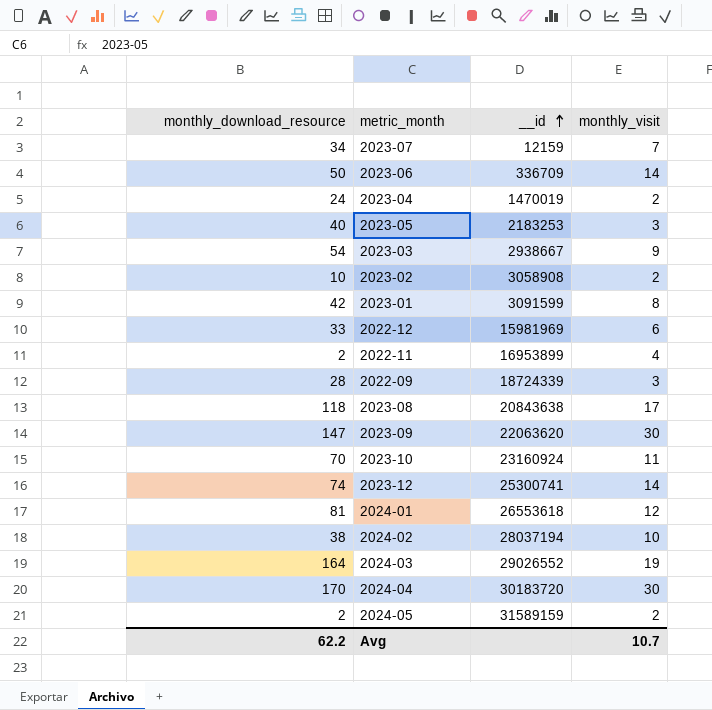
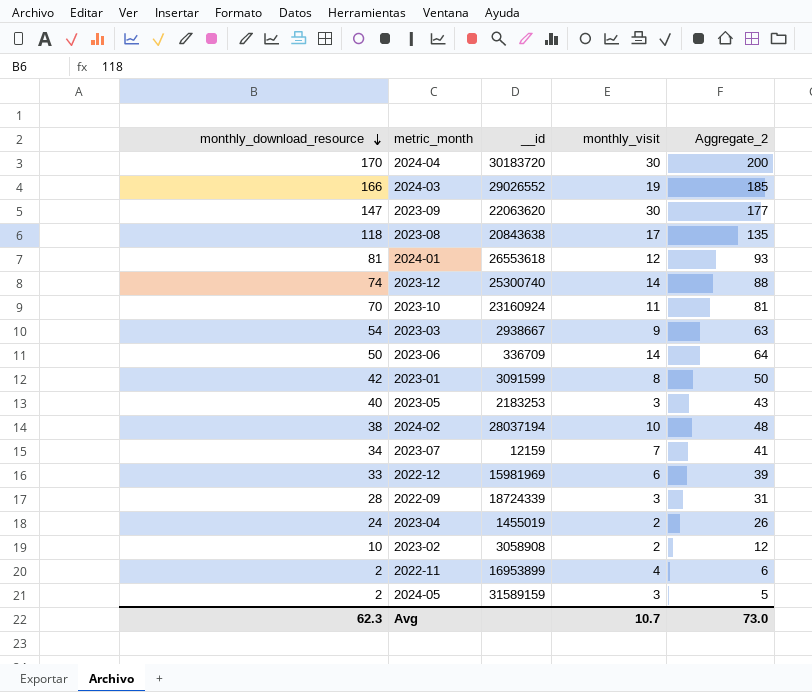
row order: __id ascending -> monthly_download_resource descending
column Aggregate_2 | formula: none -> [monthly_download_resource] + [monthly_visit]
2024-03 | monthly_download_resource: 164 -> 166
2023-12 | __id: 25300741 -> 25300740
2023-04 | __id: 1470019 -> 1455019
2024-05 | monthly_visit: 2 -> 3
Avg | monthly_download_resource: 62.2 -> 62.3

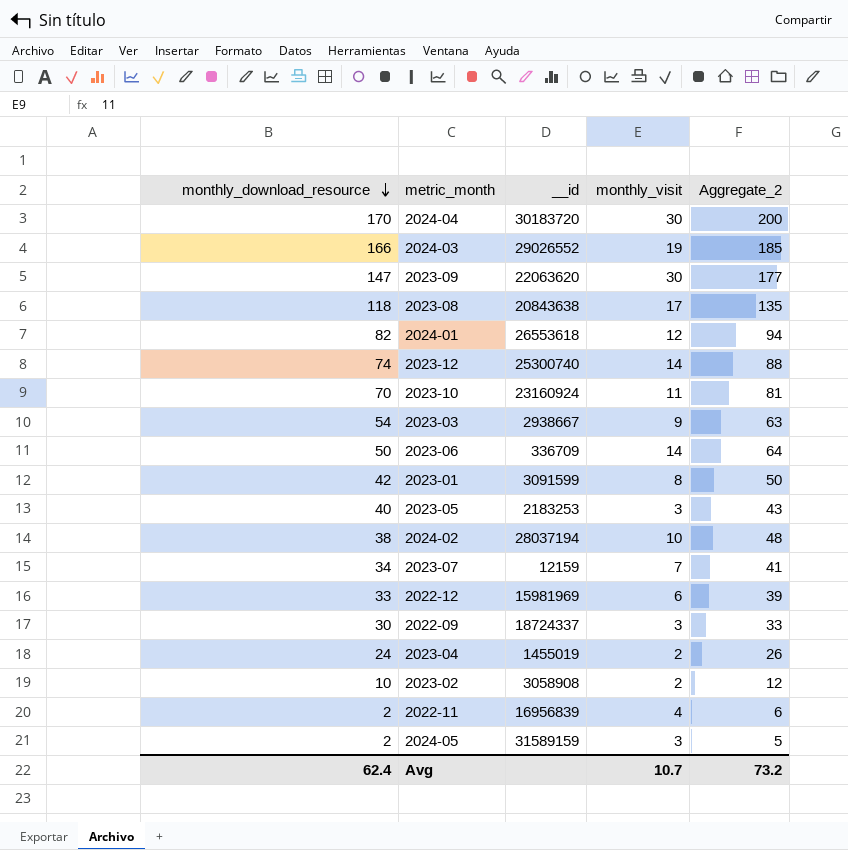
2024-01 | monthly_download_resource: 81 -> 82
2024-01 | Aggregate_2: 93 -> 94
2022-09 | monthly_download_resource: 28 -> 30
2022-09 | __id: 18724339 -> 18724337
2022-09 | Aggregate_2: 31 -> 33
2022-11 | __id: 16953899 -> 16956839
Avg | monthly_download_resource: 62.3 -> 62.4
Avg | Aggregate_2: 73.0 -> 73.2

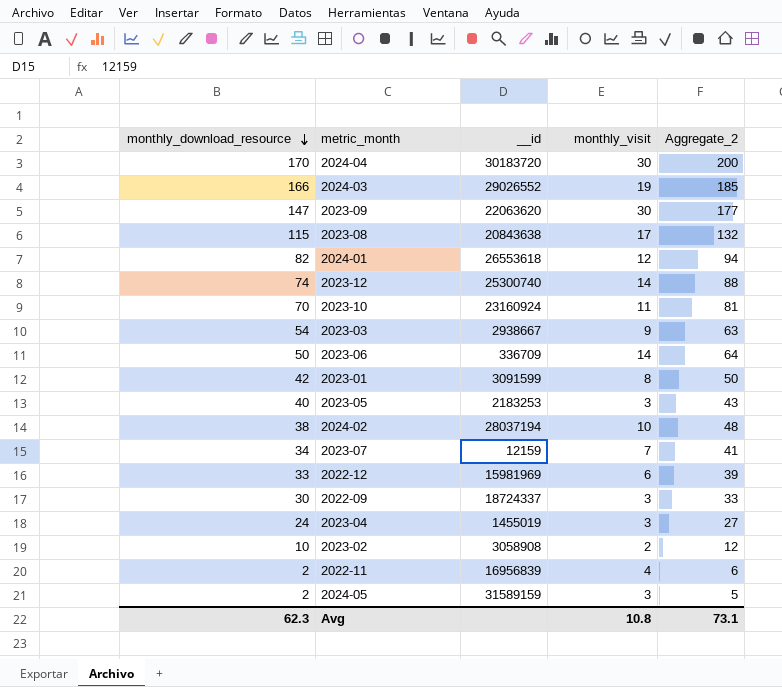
2023-08 | monthly_download_resource: 118 -> 115
2023-08 | Aggregate_2: 135 -> 132
2023-04 | monthly_visit: 2 -> 3
2023-04 | Aggregate_2: 26 -> 27
Avg | monthly_download_resource: 62.4 -> 62.3
Avg | monthly_visit: 10.7 -> 10.8
Avg | Aggregate_2: 73.2 -> 73.1

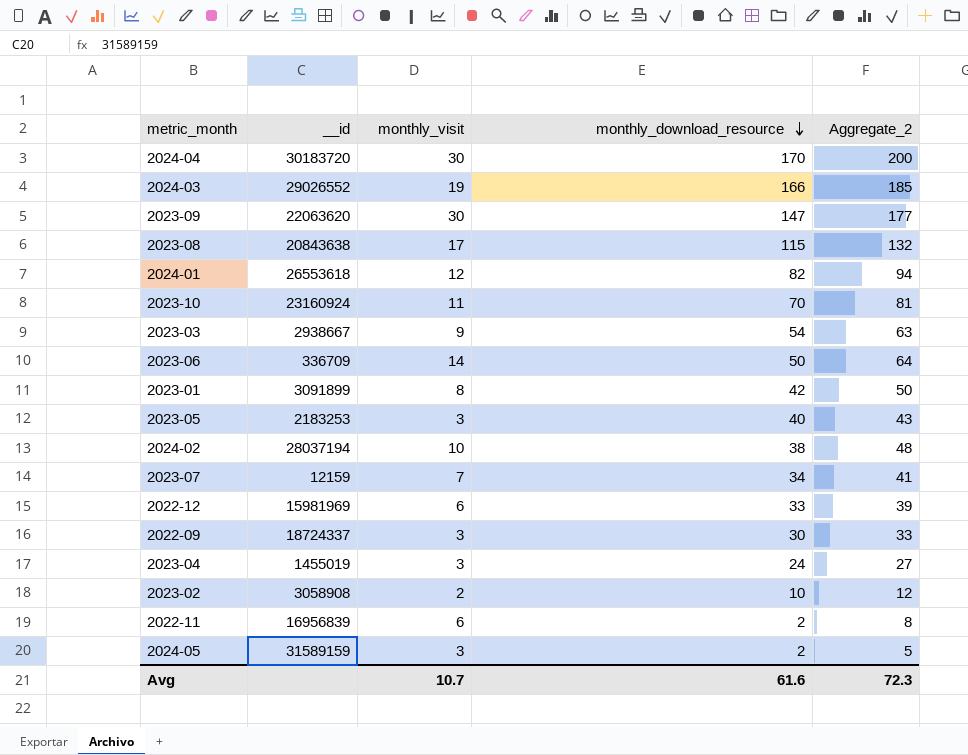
column monthly_download_resource | position: 1 -> 4
row 2023-12: 74 | 25300740 | 14 | 88 -> none
2023-01 | __id: 3091599 -> 3091899
2022-11 | monthly_visit: 4 -> 6
2022-11 | Aggregate_2: 6 -> 8
Avg | monthly_visit: 10.8 -> 10.7
Avg | monthly_download_resource: 62.3 -> 61.6
Avg | Aggregate_2: 73.1 -> 72.3

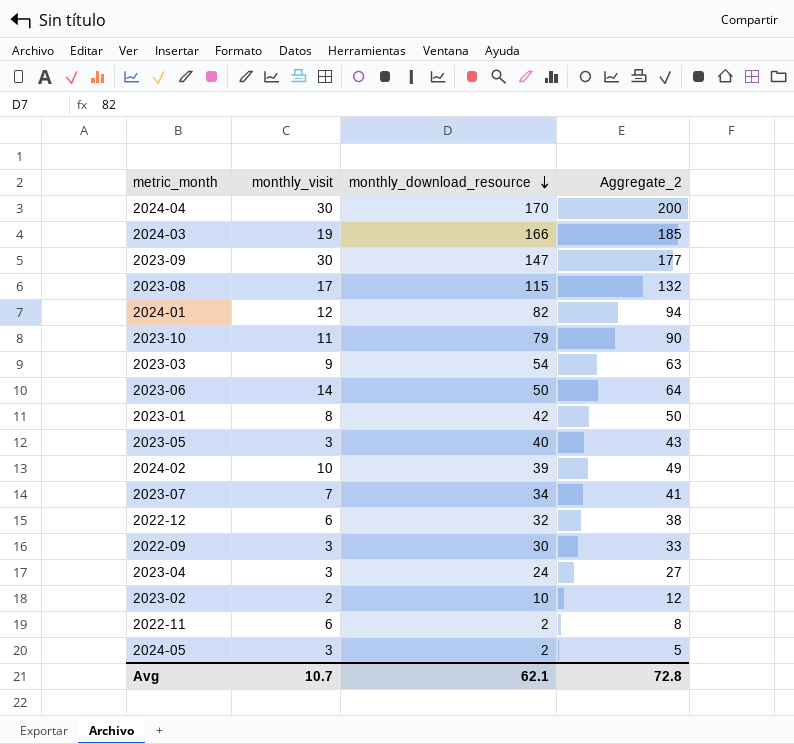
column __id | position: 2 -> none
2023-10 | monthly_download_resource: 70 -> 79
2023-10 | Aggregate_2: 81 -> 90
2024-02 | monthly_download_resource: 38 -> 39
2024-02 | Aggregate_2: 48 -> 49
2022-12 | monthly_download_resource: 33 -> 32
2022-12 | Aggregate_2: 39 -> 38
Avg | monthly_download_resource: 61.6 -> 62.1
Avg | Aggregate_2: 72.3 -> 72.8

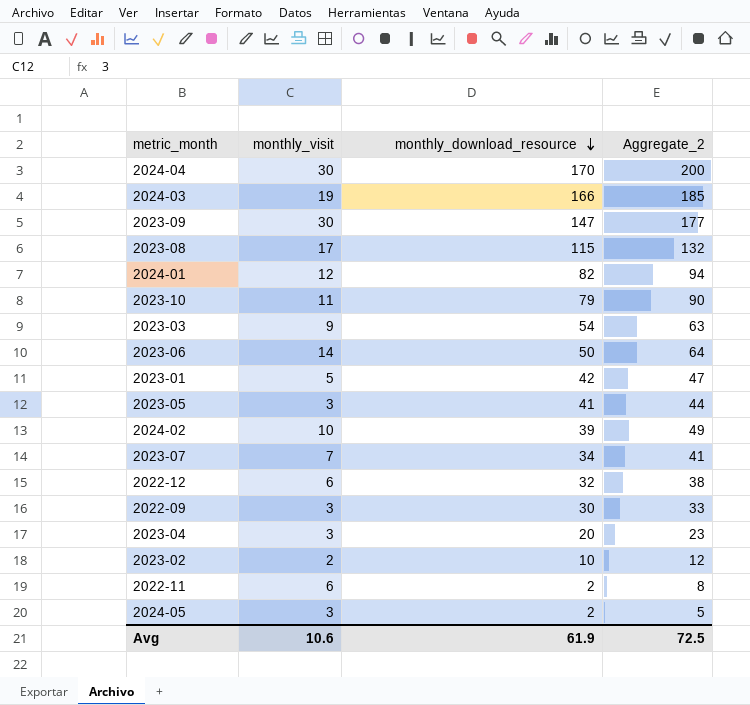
2023-01 | monthly_visit: 8 -> 5
2023-01 | Aggregate_2: 50 -> 47
2023-05 | monthly_download_resource: 40 -> 41
2023-05 | Aggregate_2: 43 -> 44
2023-04 | monthly_download_resource: 24 -> 20
2023-04 | Aggregate_2: 27 -> 23
Avg | monthly_visit: 10.7 -> 10.6
Avg | monthly_download_resource: 62.1 -> 61.9
Avg | Aggregate_2: 72.8 -> 72.5

